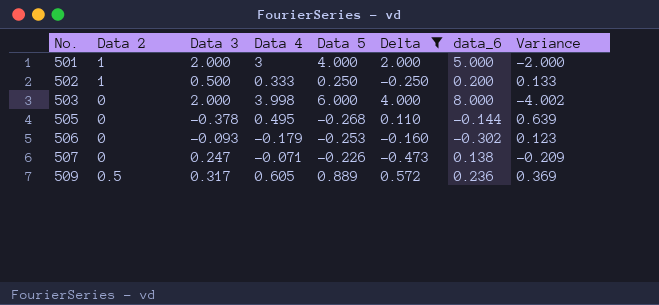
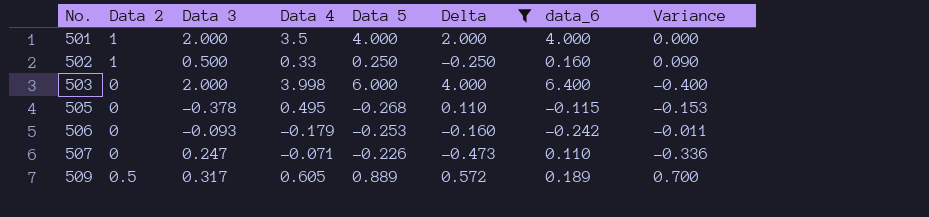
column Variance | formula: [Data 4] - [data_6] -> [Data 5] - [data_6]
501 | Data 4: 3 -> 3.5
501 | data_6: 5.000 -> 4.000
502 | Data 4: 0.333 -> 0.33
502 | data_6: 0.200 -> 0.160
503 | data_6: 8.000 -> 6.400
505 | data_6: -0.144 -> -0.115
506 | data_6: -0.302 -> -0.242
507 | data_6: 0.138 -> 0.110
509 | data_6: 0.236 -> 0.189

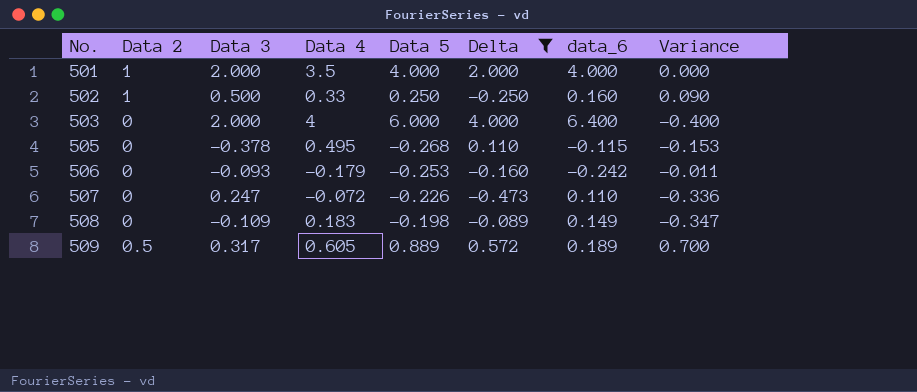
503 | Data 4: 3.998 -> 4
507 | Data 4: -0.071 -> -0.072
row 508: none -> 0 | -0.109 | 0.183 | -0.198 | -0.089 | 0.149 | -0.347

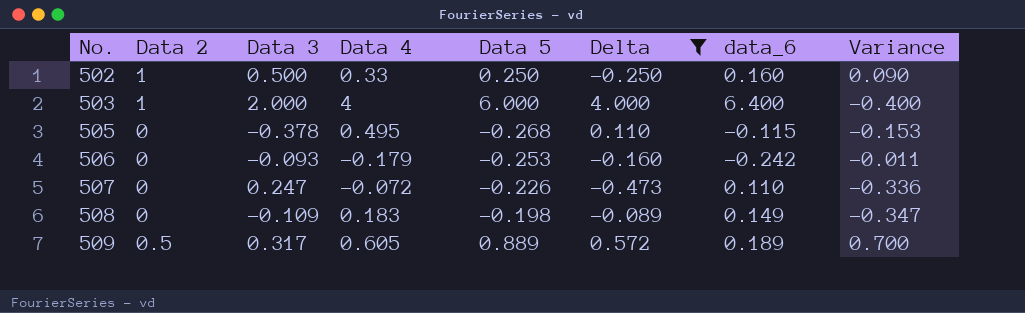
row 501: 1 | 2.000 | 3.5 | 4.000 | 2.000 | 4.000 | 0.000 -> none
503 | Data 2: 0 -> 1

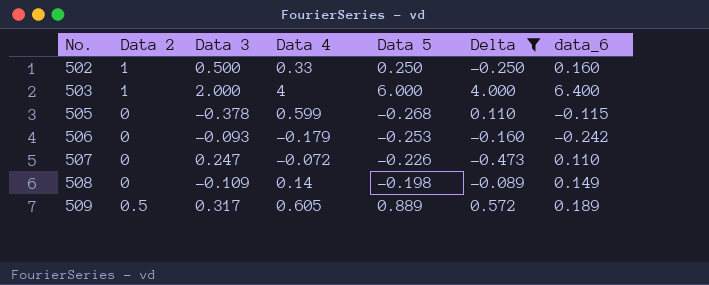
column Variance | formula: [Data 5] - [data_6] -> none
505 | Data 4: 0.495 -> 0.599
508 | Data 4: 0.183 -> 0.14

